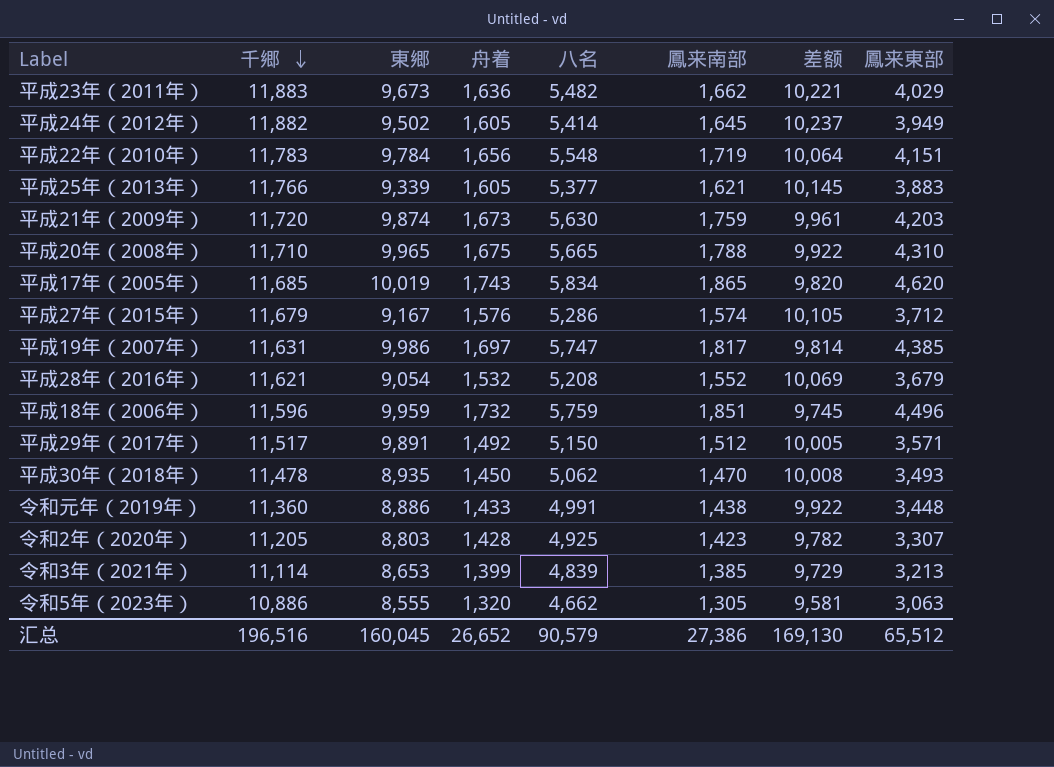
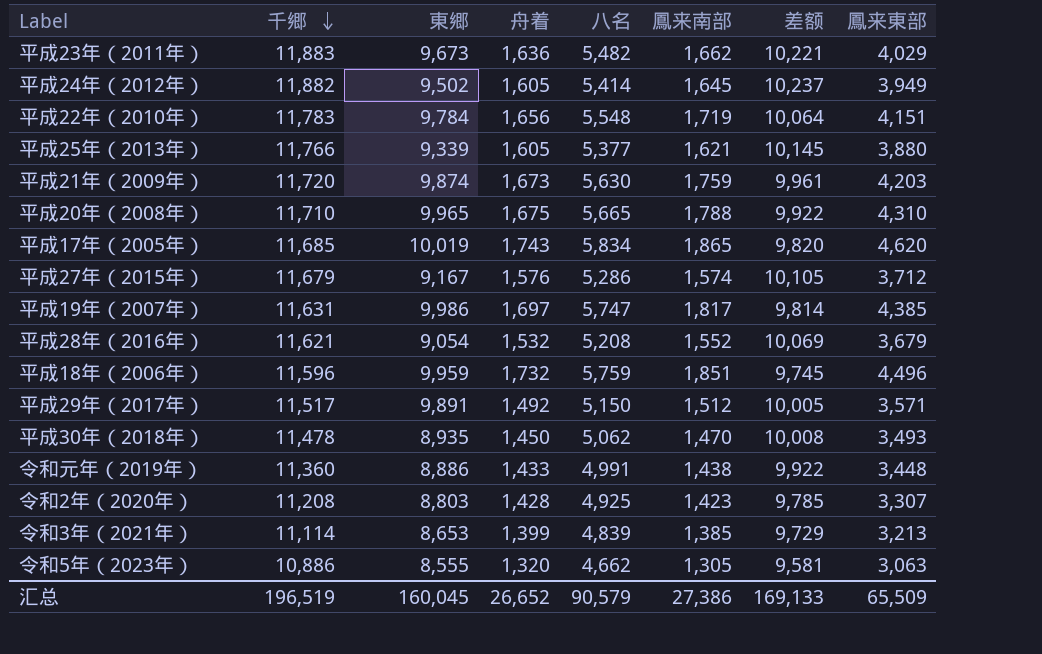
平成25年（2013年） | 鳳来東部: 3,883 -> 3,880
令和2年（2020年） | 千郷: 11,205 -> 11,208
令和2年（2020年） | 差额: 9,782 -> 9,785
汇总 | 千郷: 196,516 -> 196,519
汇总 | 差额: 169,130 -> 169,133
汇总 | 鳳来東部: 65,512 -> 65,509

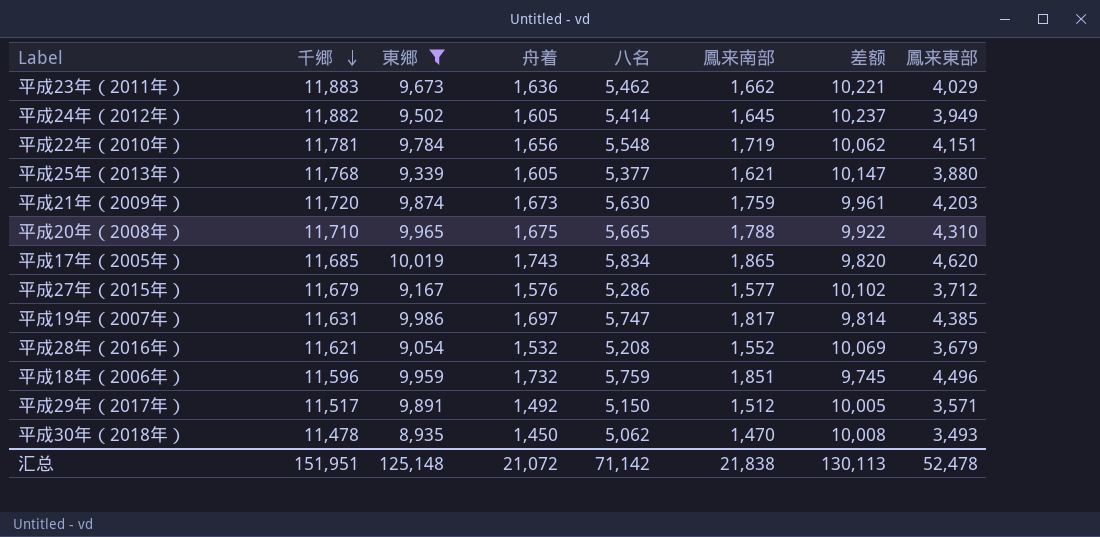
filter: none -> 東郷 >= 8,935
平成23年（2011年） | 八名: 5,482 -> 5,462
平成22年（2010年） | 千郷: 11,783 -> 11,781
平成22年（2010年） | 差额: 10,064 -> 10,062
平成25年（2013年） | 千郷: 11,766 -> 11,768
平成25年（2013年） | 差额: 10,145 -> 10,147
平成27年（2015年） | 鳳来南部: 1,574 -> 1,577
平成27年（2015年） | 差额: 10,105 -> 10,102
汇总 | 千郷: 196,519 -> 151,951
汇总 | 東郷: 160,045 -> 125,148
汇总 | 舟着: 26,652 -> 21,072
汇总 | 八名: 90,579 -> 71,142
汇总 | 鳳来南部: 27,386 -> 21,838
汇总 | 差额: 169,133 -> 130,113
汇总 | 鳳来東部: 65,509 -> 52,478

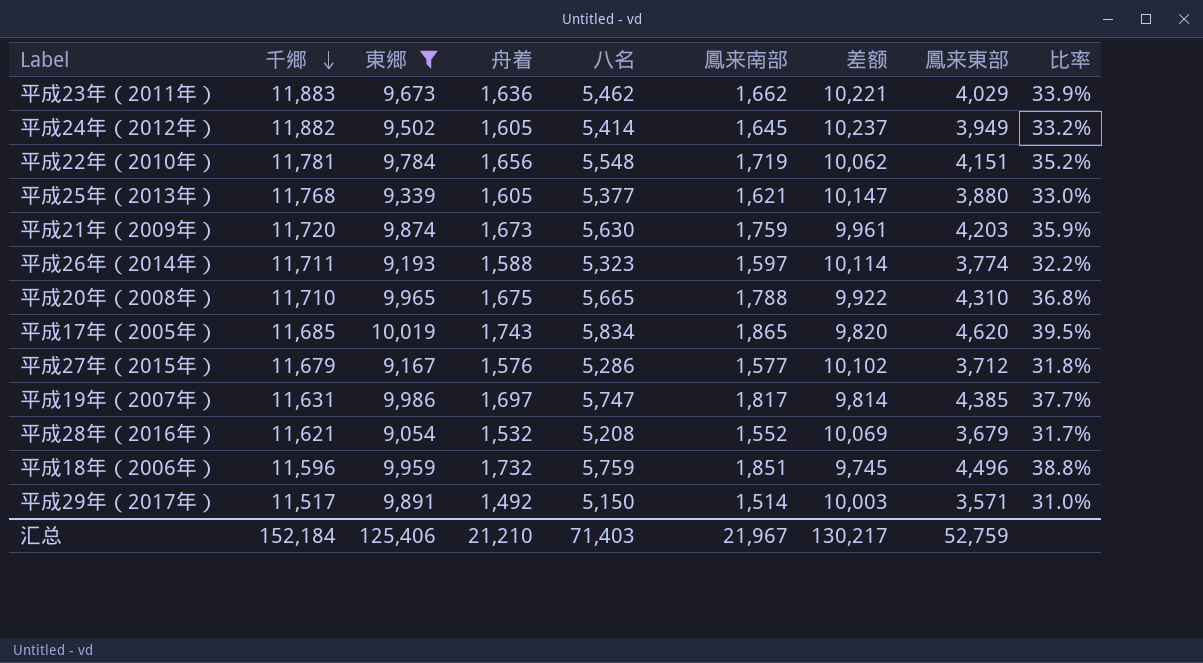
column 比率 | formula: none -> [鳳来東部] / [千郷]
row 平成30年（2018年）: 11,478 | 8,935 | 1,450 | 5,062 | 1,470 | 10,008 | 3,493 -> none
row 平成26年（2014年）: none -> 11,711 | 9,193 | 1,588 | 5,323 | 1,597 | 10,114 | 3,774 | 32.2%
平成29年（2017年） | 鳳来南部: 1,512 -> 1,514
平成29年（2017年） | 差额: 10,005 -> 10,003
汇总 | 千郷: 151,951 -> 152,184
汇总 | 東郷: 125,148 -> 125,406
汇总 | 舟着: 21,072 -> 21,210
汇总 | 八名: 71,142 -> 71,403
汇总 | 鳳来南部: 21,838 -> 21,967
汇总 | 差额: 130,113 -> 130,217
汇总 | 鳳来東部: 52,478 -> 52,759

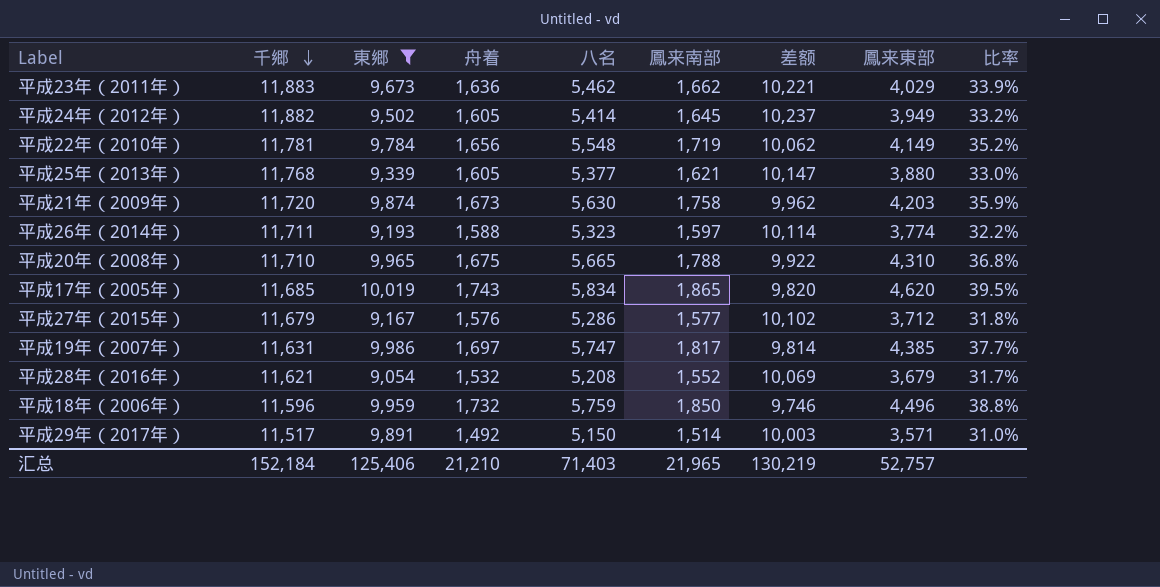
平成22年（2010年） | 鳳来東部: 4,151 -> 4,149
平成21年（2009年） | 鳳来南部: 1,759 -> 1,758
平成21年（2009年） | 差额: 9,961 -> 9,962
平成18年（2006年） | 鳳来南部: 1,851 -> 1,850
平成18年（2006年） | 差额: 9,745 -> 9,746
汇总 | 鳳来南部: 21,967 -> 21,965
汇总 | 差额: 130,217 -> 130,219
汇总 | 鳳来東部: 52,759 -> 52,757

